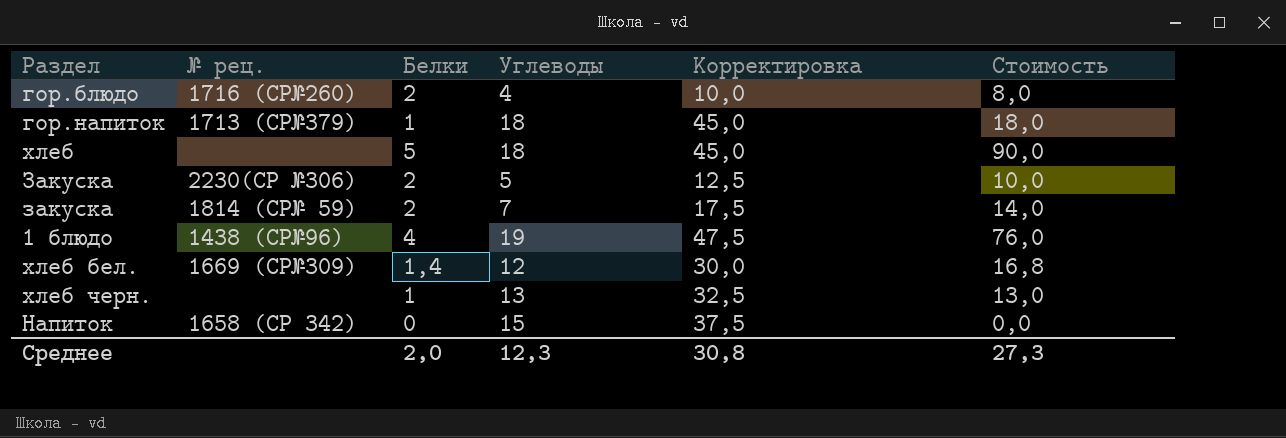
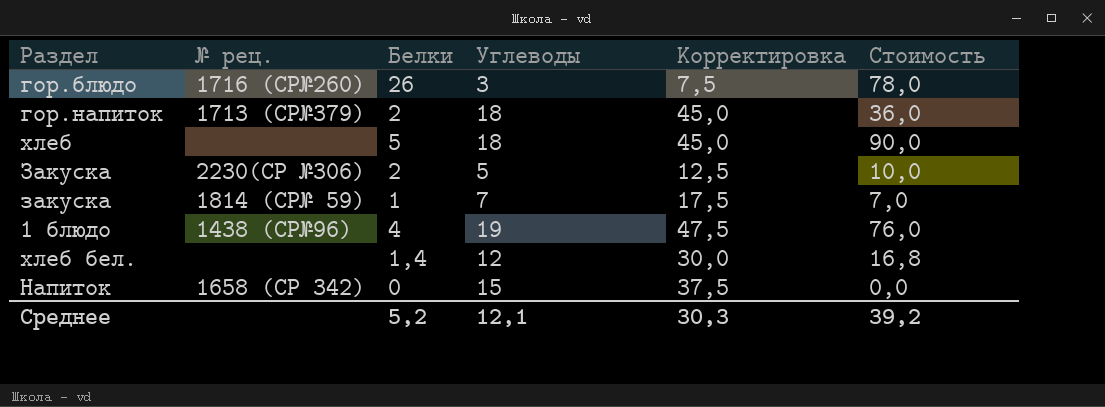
row хлеб черн.: none | 1 | 13 | 32,5 | 13,0 -> none
гор.блюдо | Белки: 2 -> 26
гор.блюдо | Углеводы: 4 -> 3
гор.блюдо | Корректировка: 10,0 -> 7,5
гор.блюдо | Стоимость: 8,0 -> 78,0
гор.напиток | Белки: 1 -> 2
гор.напиток | Стоимость: 18,0 -> 36,0
закуска | Белки: 2 -> 1
закуска | Стоимость: 14,0 -> 7,0
хлеб бел. | № рец.: 1669 (СР№309) -> none
Среднее | Белки: 2,0 -> 5,2
Среднее | Углеводы: 12,3 -> 12,1
Среднее | Корректировка: 30,8 -> 30,3
Среднее | Стоимость: 27,3 -> 39,2

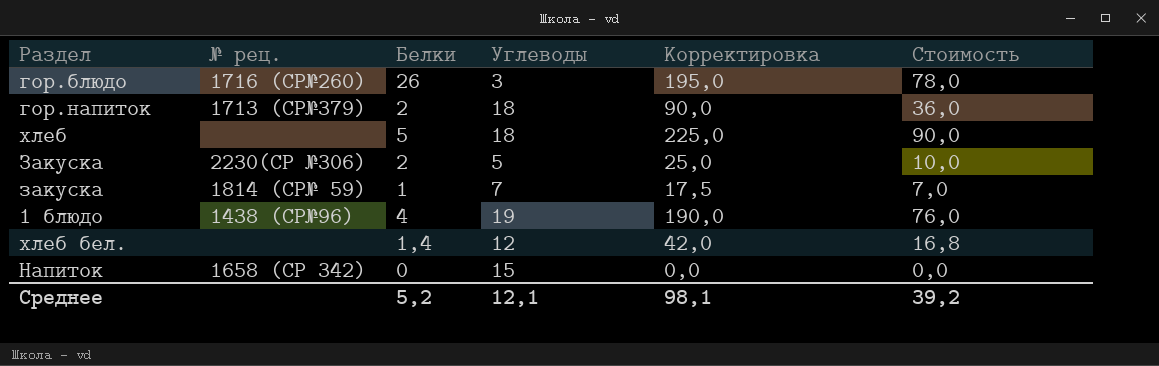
column Корректировка | formula: [Углеводы] * 2,5 -> [Стоимость] * 2,5
Среднее | Корректировка: 30,3 -> 98,1

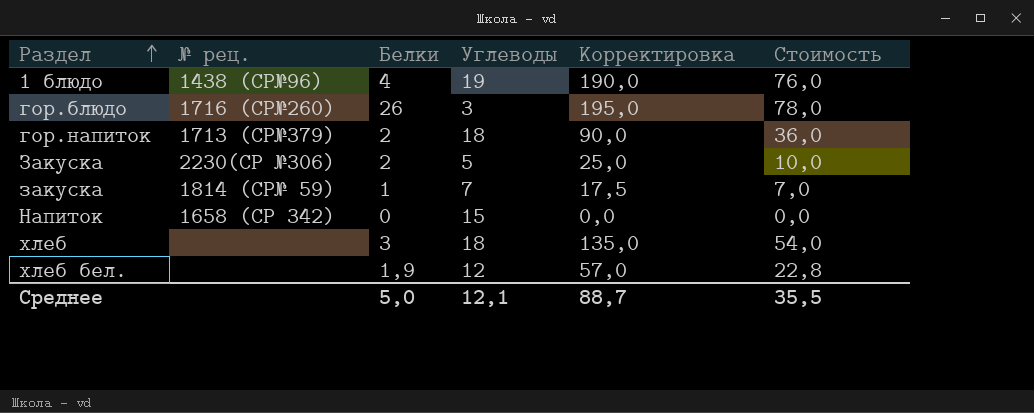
row order: none -> Раздел ascending
хлеб | Белки: 5 -> 3
хлеб | Корректировка: 225,0 -> 135,0
хлеб | Стоимость: 90,0 -> 54,0
хлеб бел. | Белки: 1,4 -> 1,9
хлеб бел. | Корректировка: 42,0 -> 57,0
хлеб бел. | Стоимость: 16,8 -> 22,8
Среднее | Белки: 5,2 -> 5,0
Среднее | Корректировка: 98,1 -> 88,7
Среднее | Стоимость: 39,2 -> 35,5

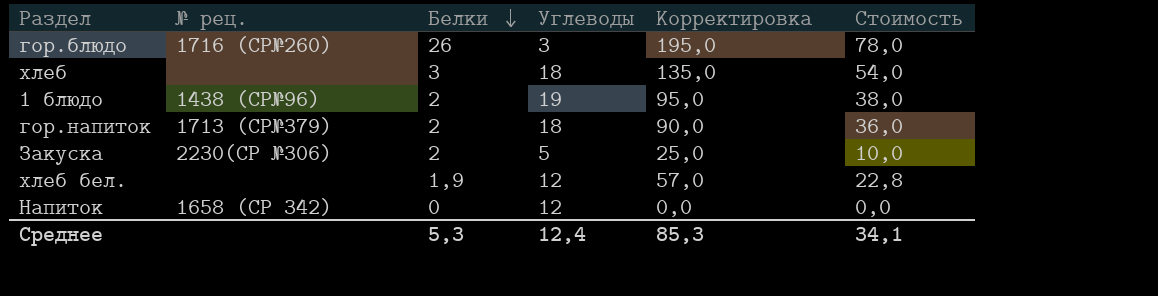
row order: Раздел ascending -> Белки descending
row закуска: 1814 (СР№ 59) | 1 | 7 | 17,5 | 7,0 -> none
1 блюдо | Белки: 4 -> 2
1 блюдо | Корректировка: 190,0 -> 95,0
1 блюдо | Стоимость: 76,0 -> 38,0
Напиток | Углеводы: 15 -> 12
Среднее | Белки: 5,0 -> 5,3
Среднее | Углеводы: 12,1 -> 12,4
Среднее | Корректировка: 88,7 -> 85,3
Среднее | Стоимость: 35,5 -> 34,1

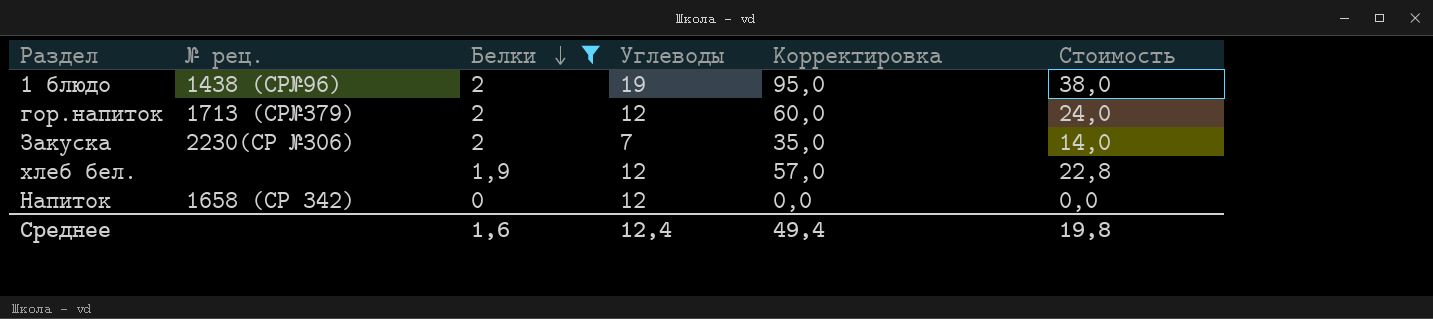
filter: none -> Белки <= 2
гор.напиток | Углеводы: 18 -> 12
гор.напиток | Корректировка: 90,0 -> 60,0
гор.напиток | Стоимость: 36,0 -> 24,0
Закуска | Углеводы: 5 -> 7
Закуска | Корректировка: 25,0 -> 35,0
Закуска | Стоимость: 10,0 -> 14,0
Среднее | Белки: 5,3 -> 1,6
Среднее | Корректировка: 85,3 -> 49,4
Среднее | Стоимость: 34,1 -> 19,8

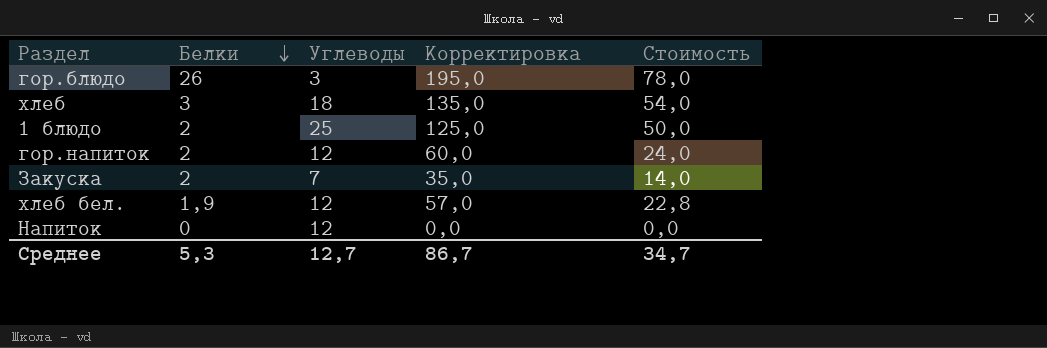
filter: Белки <= 2 -> none
column № рец. | position: 2 -> none
1 блюдо | Углеводы: 19 -> 25
1 блюдо | Корректировка: 95,0 -> 125,0
1 блюдо | Стоимость: 38,0 -> 50,0
Среднее | Белки: 1,6 -> 5,3
Среднее | Углеводы: 12,4 -> 12,7
Среднее | Корректировка: 49,4 -> 86,7
Среднее | Стоимость: 19,8 -> 34,7

